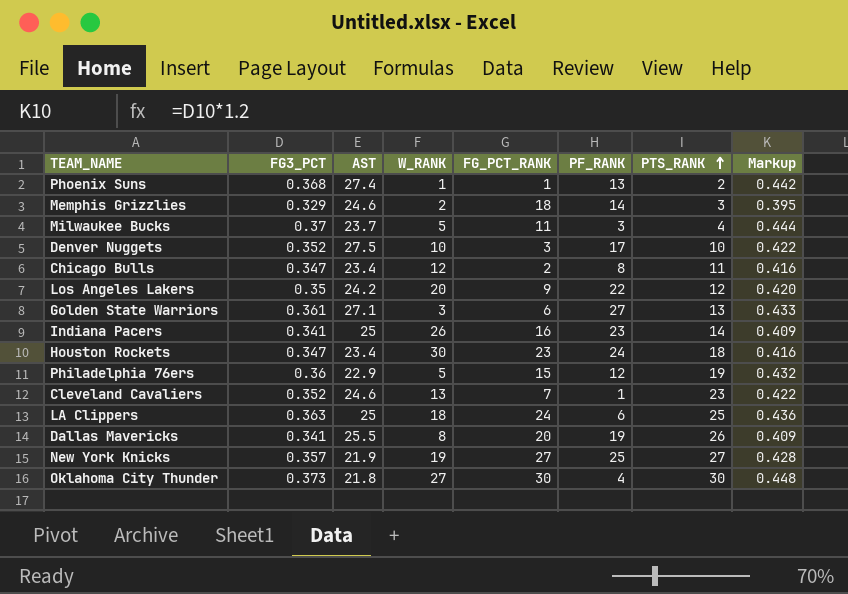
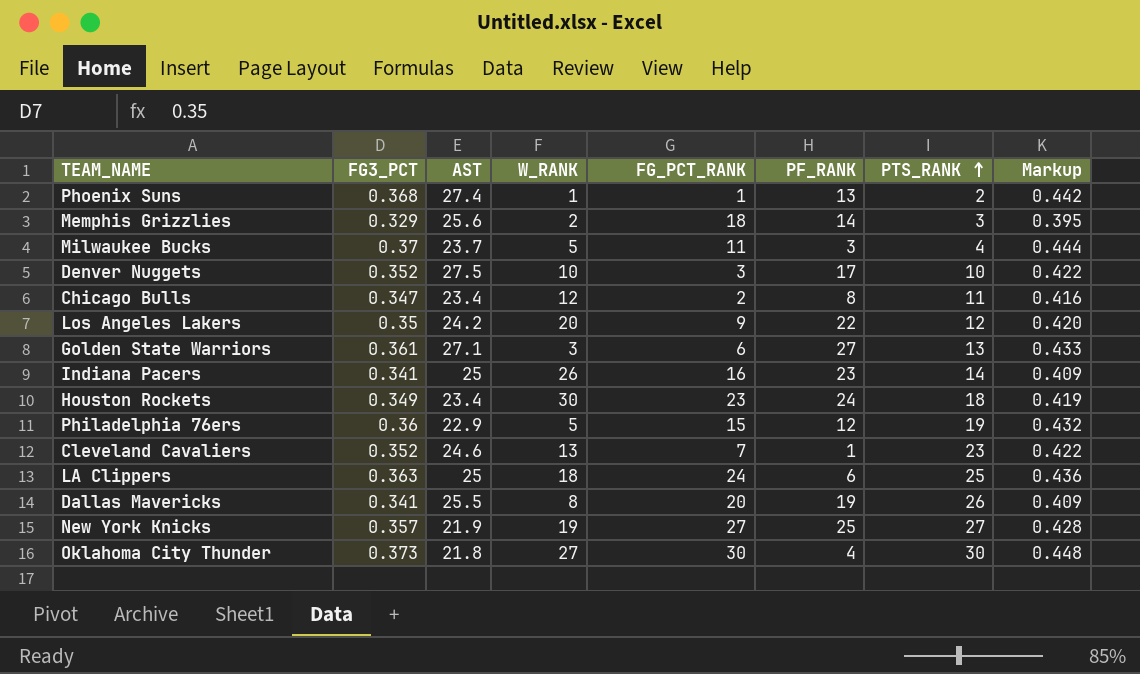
Memphis Grizzlies | AST: 24.6 -> 25.6
Houston Rockets | FG3_PCT: 0.347 -> 0.349
Houston Rockets | Markup: 0.416 -> 0.419

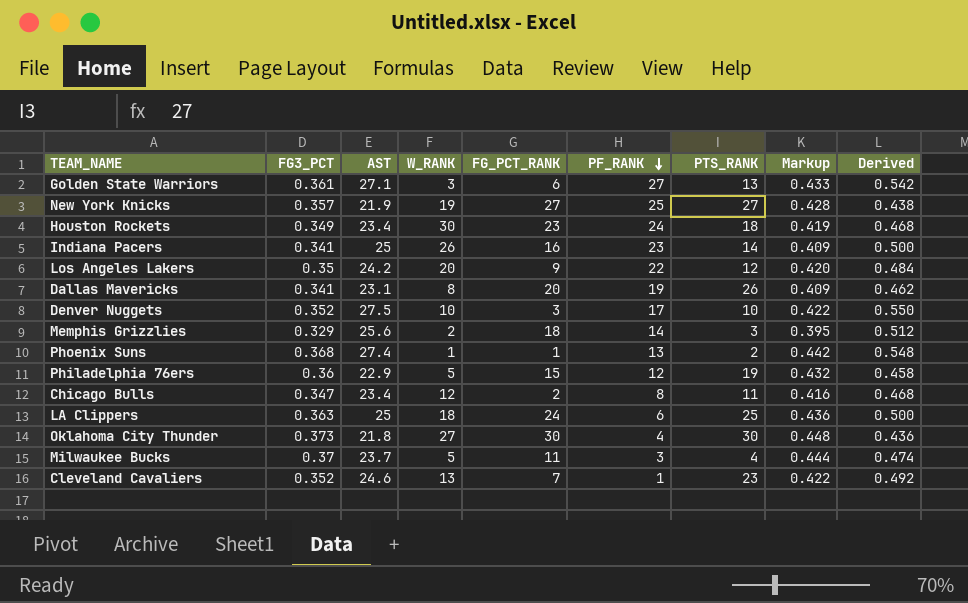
row order: PTS_RANK ascending -> PF_RANK descending
column Derived | formula: none -> [AST] * 0.02
Dallas Mavericks | AST: 25.5 -> 23.1

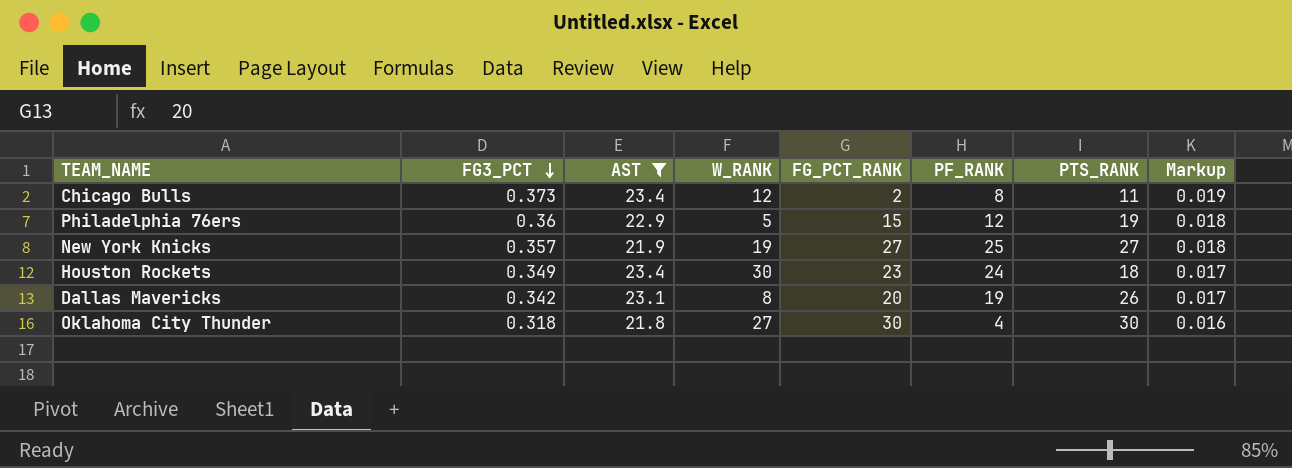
filter: none -> AST <= 23.4
row order: PF_RANK descending -> FG3_PCT descending
column Derived | formula: [AST] * 0.02 -> none
column Markup | formula: [FG3_PCT] * 1.2 -> [FG3_PCT] * 0.05
Chicago Bulls | FG3_PCT: 0.347 -> 0.373
Dallas Mavericks | FG3_PCT: 0.341 -> 0.342
Oklahoma City Thunder | FG3_PCT: 0.373 -> 0.318

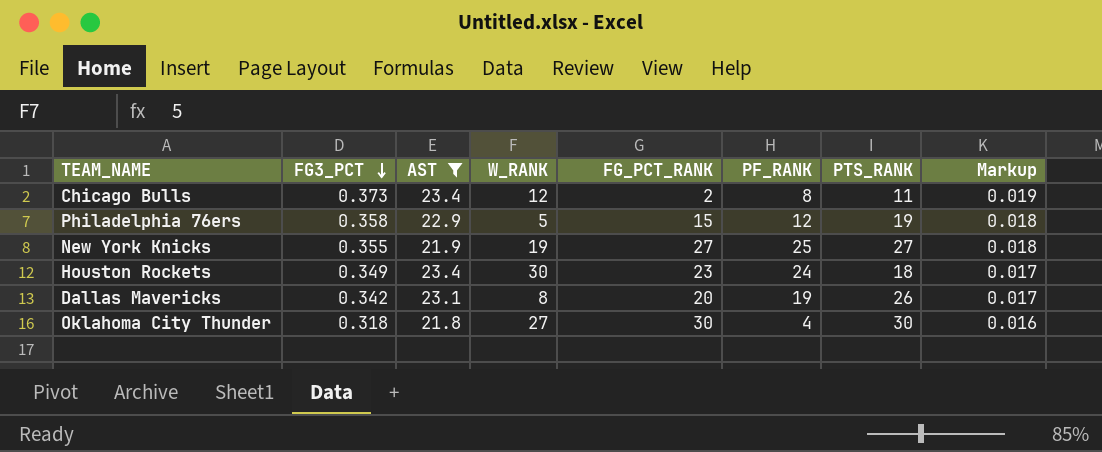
Philadelphia 76ers | FG3_PCT: 0.36 -> 0.358
New York Knicks | FG3_PCT: 0.357 -> 0.355

